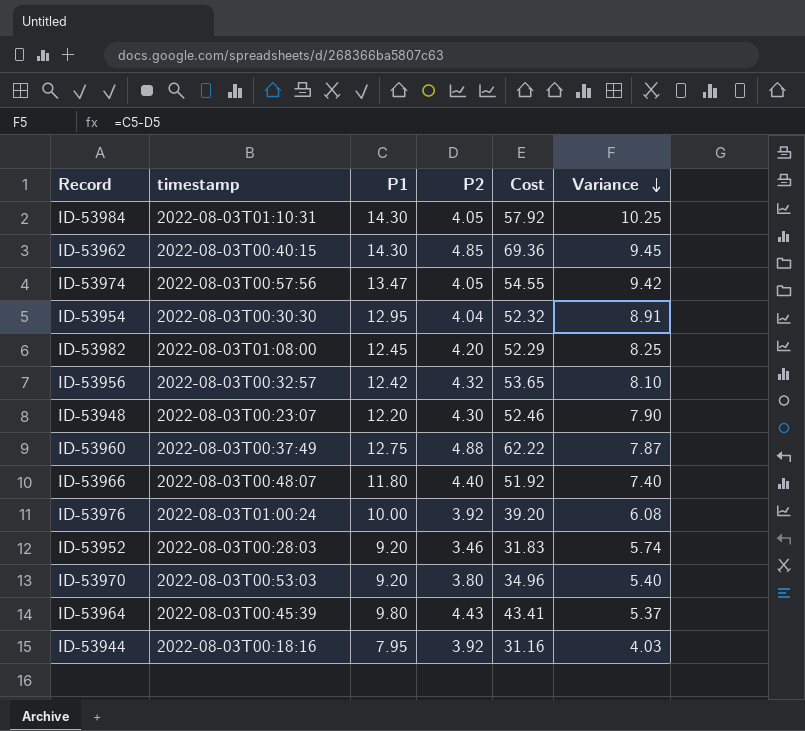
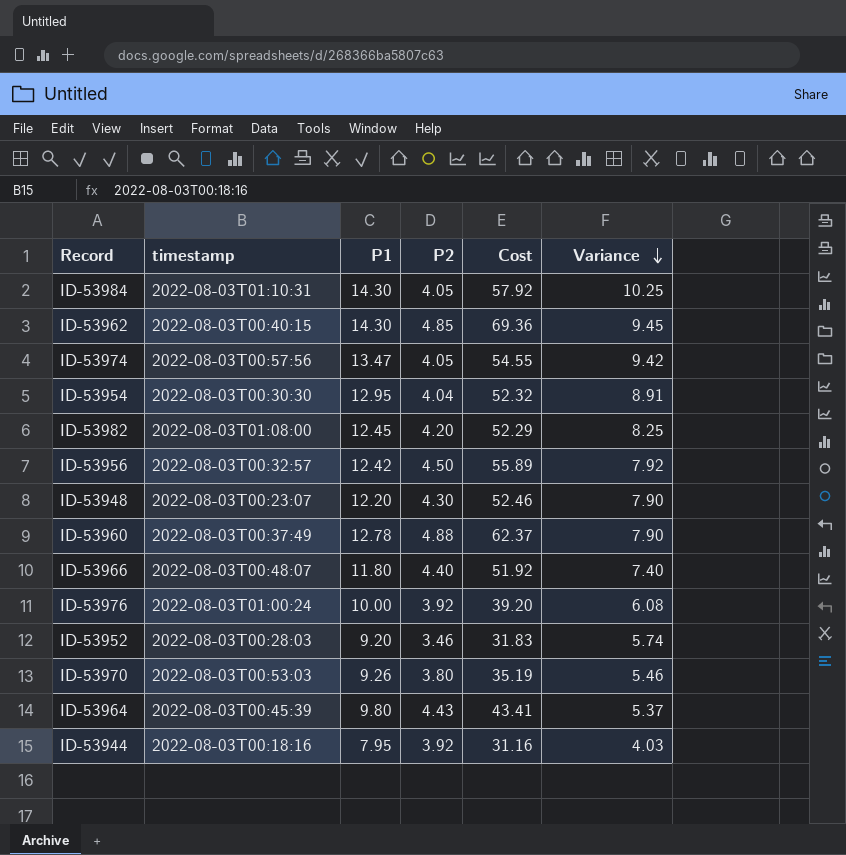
ID-53956 | P2: 4.32 -> 4.50
ID-53956 | Cost: 53.65 -> 55.89
ID-53956 | Variance: 8.10 -> 7.92
ID-53960 | P1: 12.75 -> 12.78
ID-53960 | Cost: 62.22 -> 62.37
ID-53960 | Variance: 7.87 -> 7.90
ID-53970 | P1: 9.20 -> 9.26
ID-53970 | Cost: 34.96 -> 35.19
ID-53970 | Variance: 5.40 -> 5.46

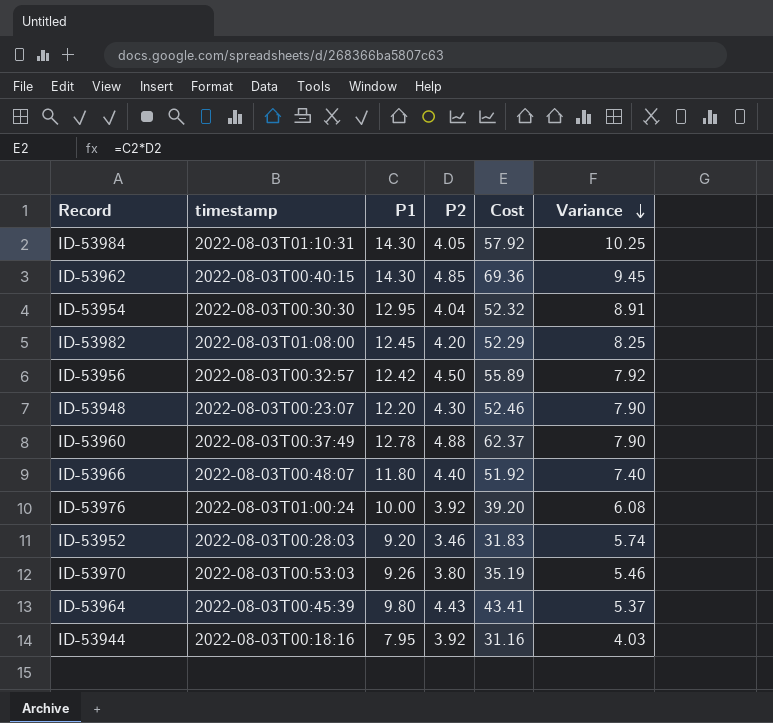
row ID-53974: 2022-08-03T00:57:56 | 13.47 | 4.05 | 54.55 | 9.42 -> none

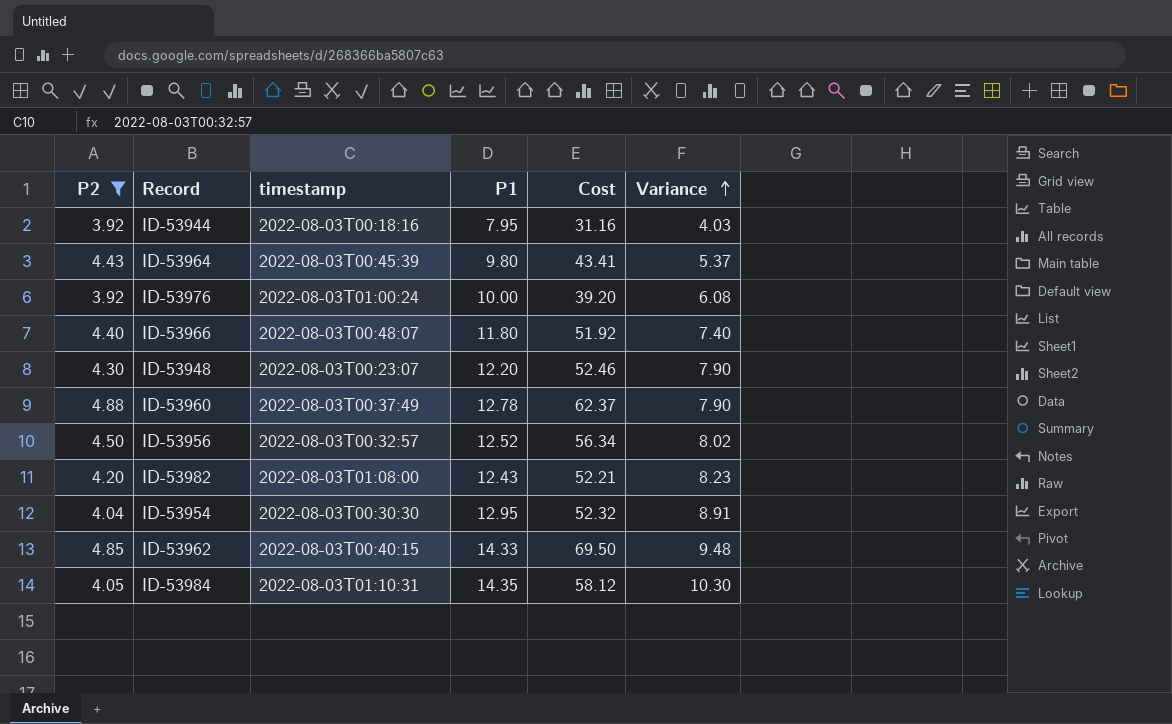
filter: none -> P2 >= 3.92
row order: Variance descending -> Variance ascending
column P2 | position: 4 -> 1
ID-53956 | P1: 12.42 -> 12.52
ID-53956 | Cost: 55.89 -> 56.34
ID-53956 | Variance: 7.92 -> 8.02
ID-53982 | P1: 12.45 -> 12.43
ID-53982 | Cost: 52.29 -> 52.21
ID-53982 | Variance: 8.25 -> 8.23
ID-53962 | P1: 14.30 -> 14.33
ID-53962 | Cost: 69.36 -> 69.50
ID-53962 | Variance: 9.45 -> 9.48
ID-53984 | P1: 14.30 -> 14.35
ID-53984 | Cost: 57.92 -> 58.12
ID-53984 | Variance: 10.25 -> 10.30

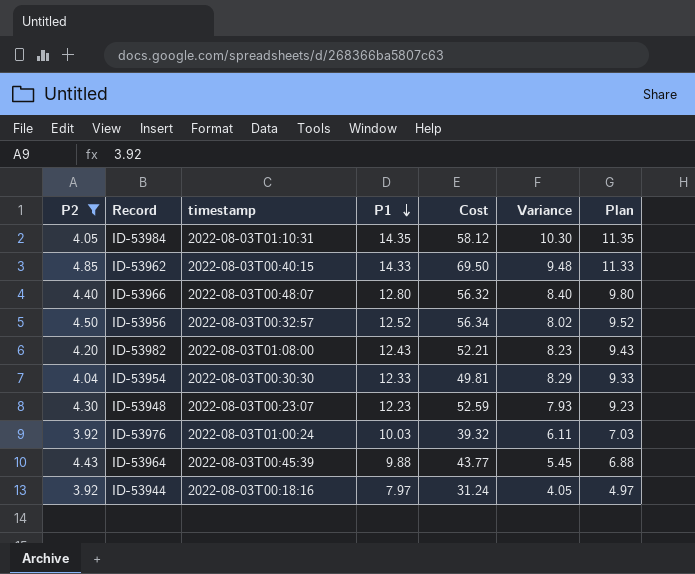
row order: Variance ascending -> P1 descending
column Plan | formula: none -> [P1] - 3
row ID-53960: 4.88 | 2022-08-03T00:37:49 | 12.78 | 62.37 | 7.90 -> none
ID-53966 | P1: 11.80 -> 12.80
ID-53966 | Cost: 51.92 -> 56.32
ID-53966 | Variance: 7.40 -> 8.40
ID-53954 | P1: 12.95 -> 12.33
ID-53954 | Cost: 52.32 -> 49.81
ID-53954 | Variance: 8.91 -> 8.29
ID-53948 | P1: 12.20 -> 12.23
ID-53948 | Cost: 52.46 -> 52.59
ID-53948 | Variance: 7.90 -> 7.93
ID-53976 | P1: 10.00 -> 10.03
ID-53976 | Cost: 39.20 -> 39.32
ID-53976 | Variance: 6.08 -> 6.11
ID-53964 | P1: 9.80 -> 9.88
ID-53964 | Cost: 43.41 -> 43.77
ID-53964 | Variance: 5.37 -> 5.45
ID-53944 | P1: 7.95 -> 7.97
ID-53944 | Cost: 31.16 -> 31.24
ID-53944 | Variance: 4.03 -> 4.05

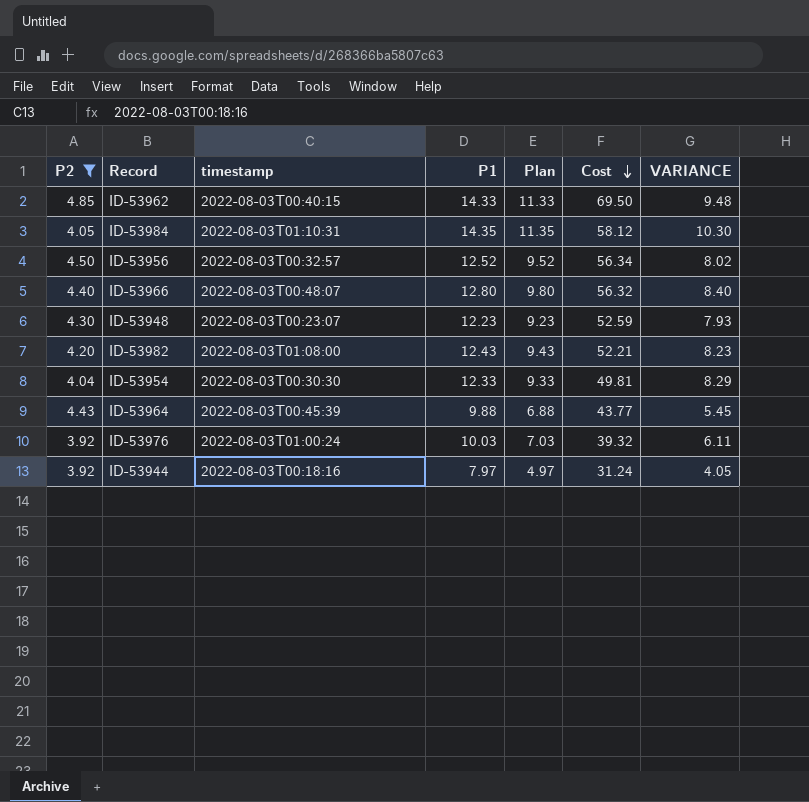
row order: P1 descending -> Cost descending
column Plan | position: 7 -> 5
column name: Variance -> VARIANCE

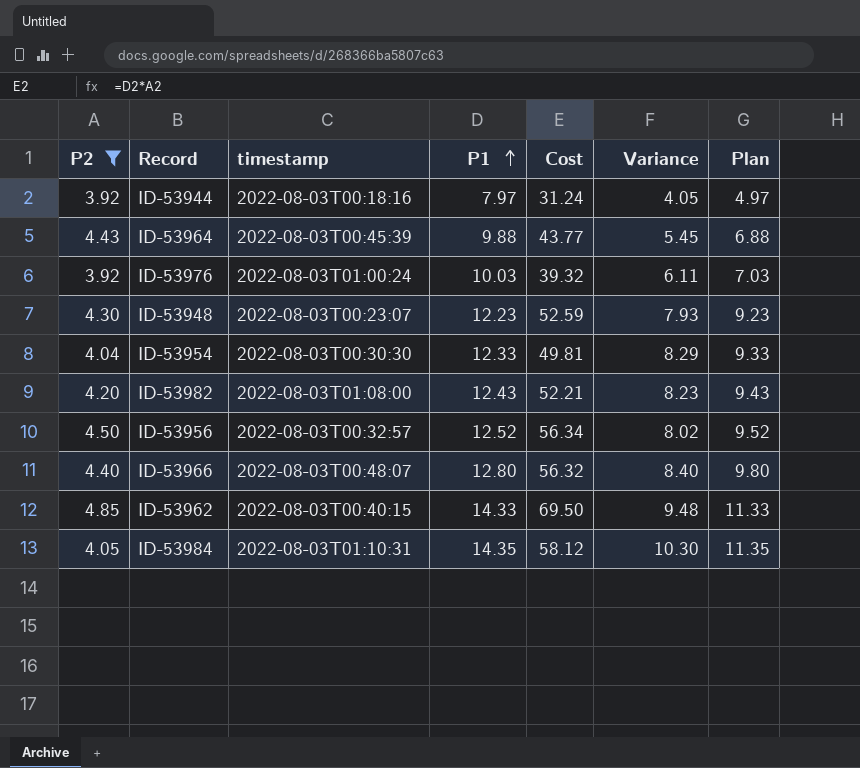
row order: Cost descending -> P1 ascending
column name: VARIANCE -> Variance
column Plan | position: 5 -> 7

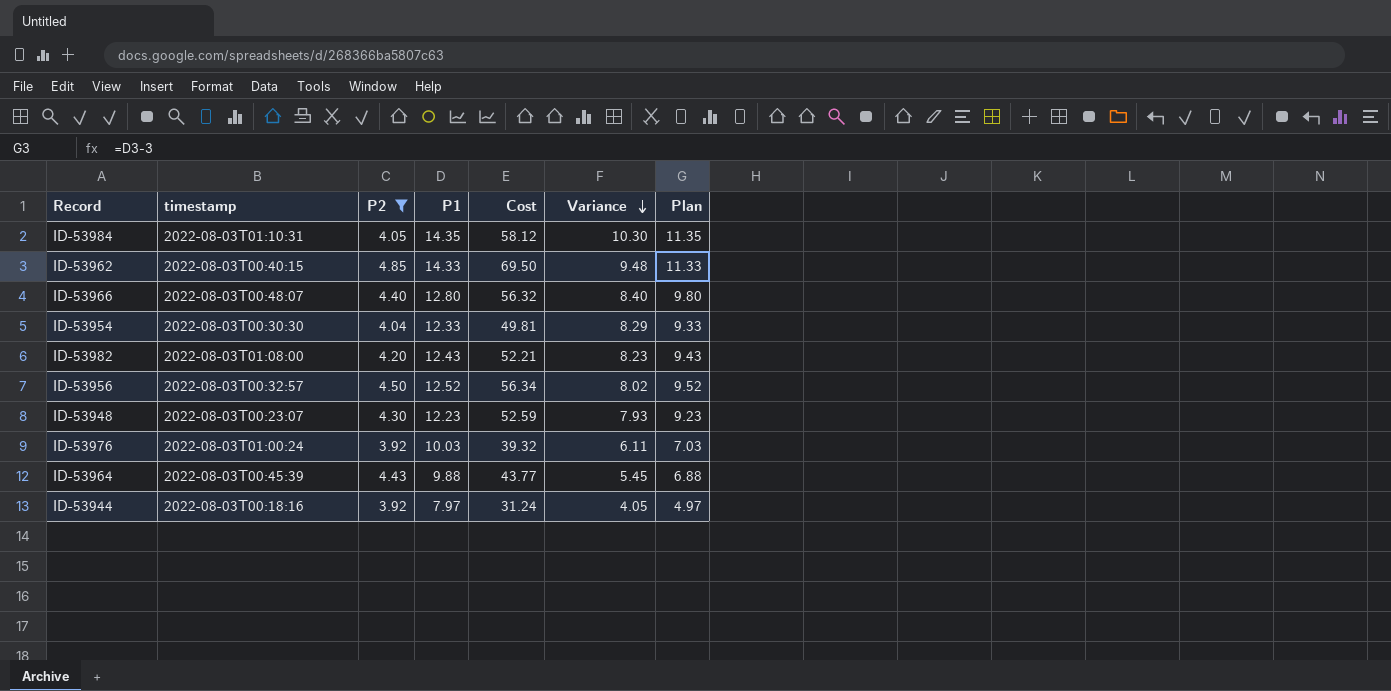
row order: P1 ascending -> Variance descending
column P2 | position: 1 -> 3

